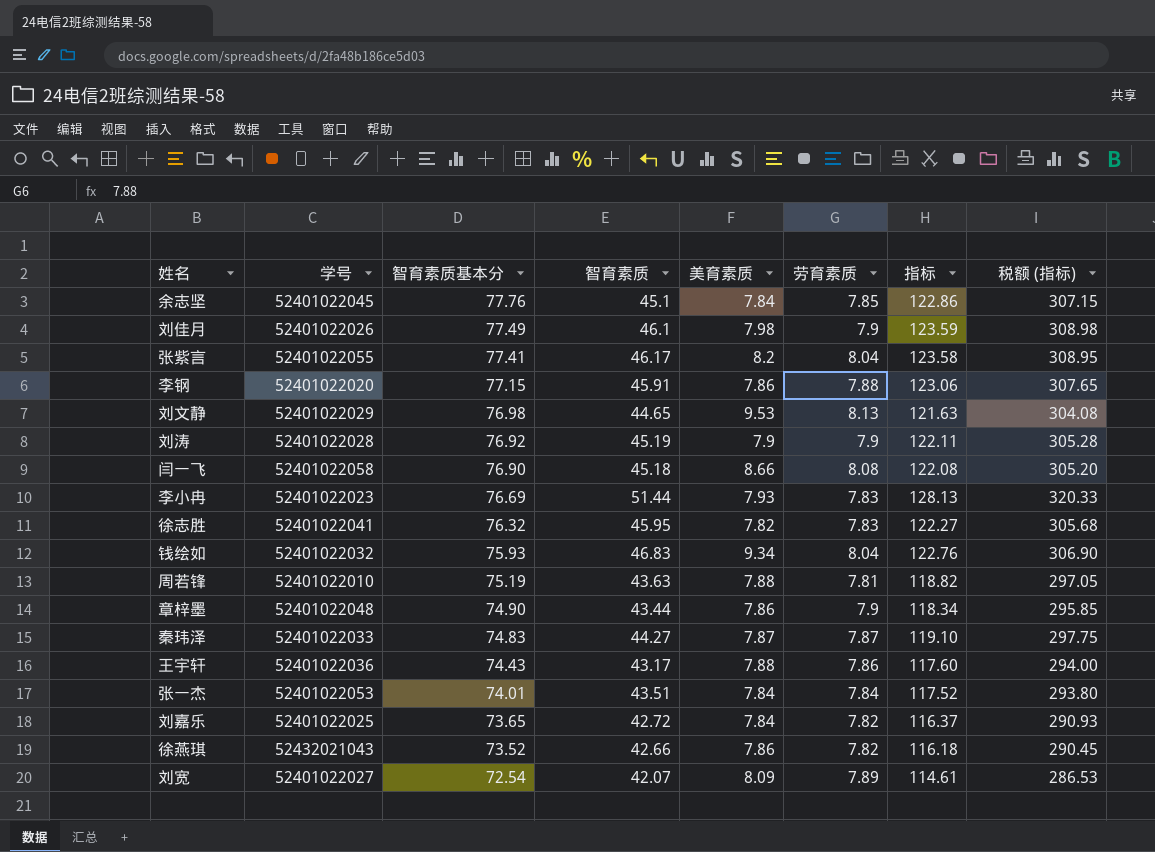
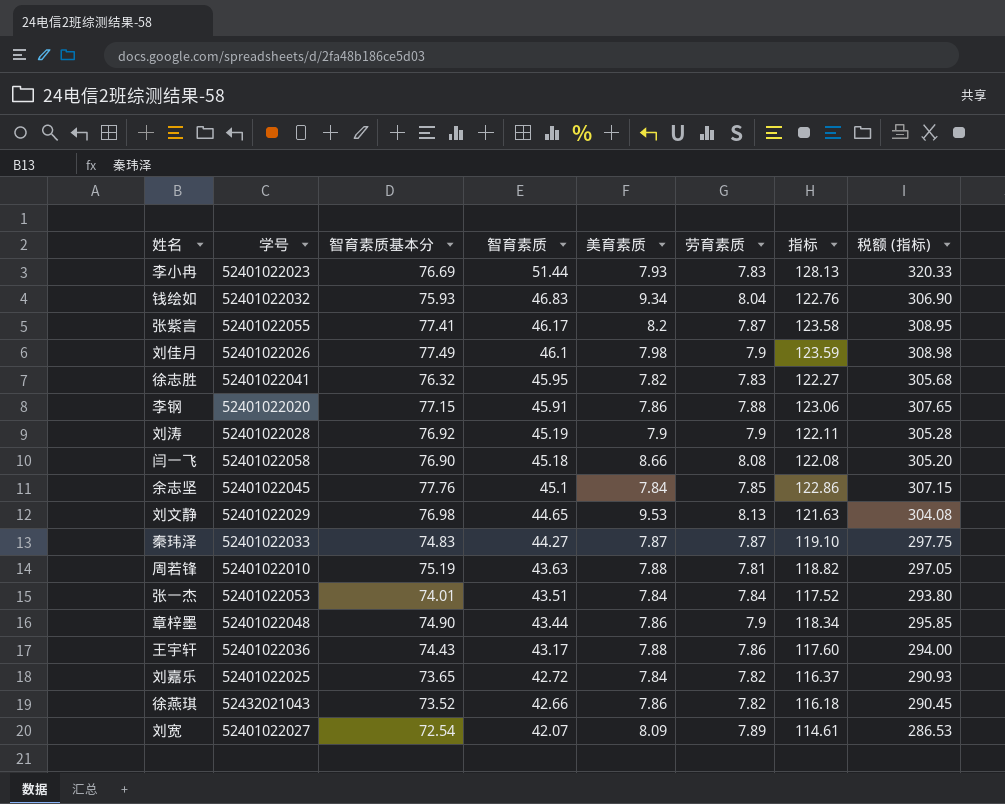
row order: 智育素质基本分 descending -> 智育素质 descending
张紫言 | 劳育素质: 8.04 -> 7.87

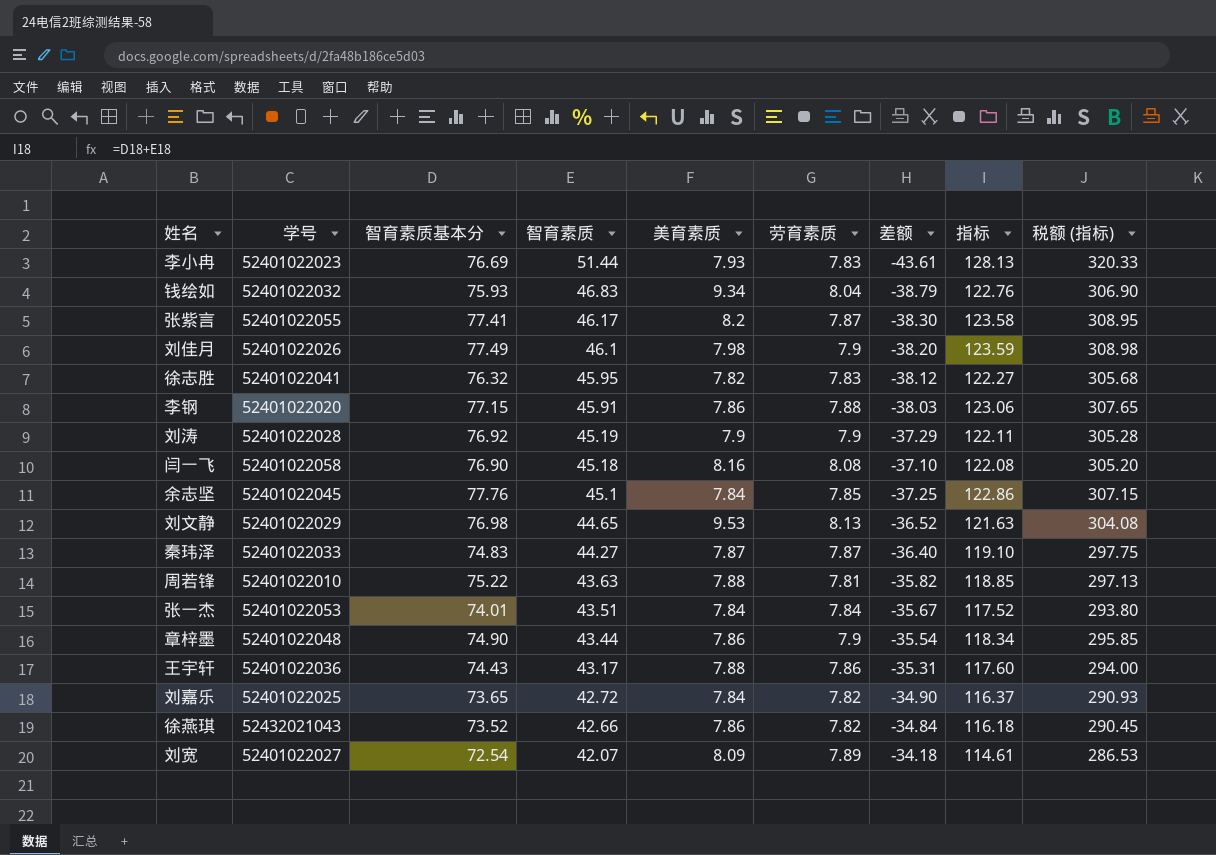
column 差额 | formula: none -> [劳育素质] - [智育素质]
闫一飞 | 美育素质: 8.66 -> 8.16
周若锋 | 智育素质基本分: 75.19 -> 75.22
周若锋 | 指标: 118.82 -> 118.85
周若锋 | 税额 (指标): 297.05 -> 297.13

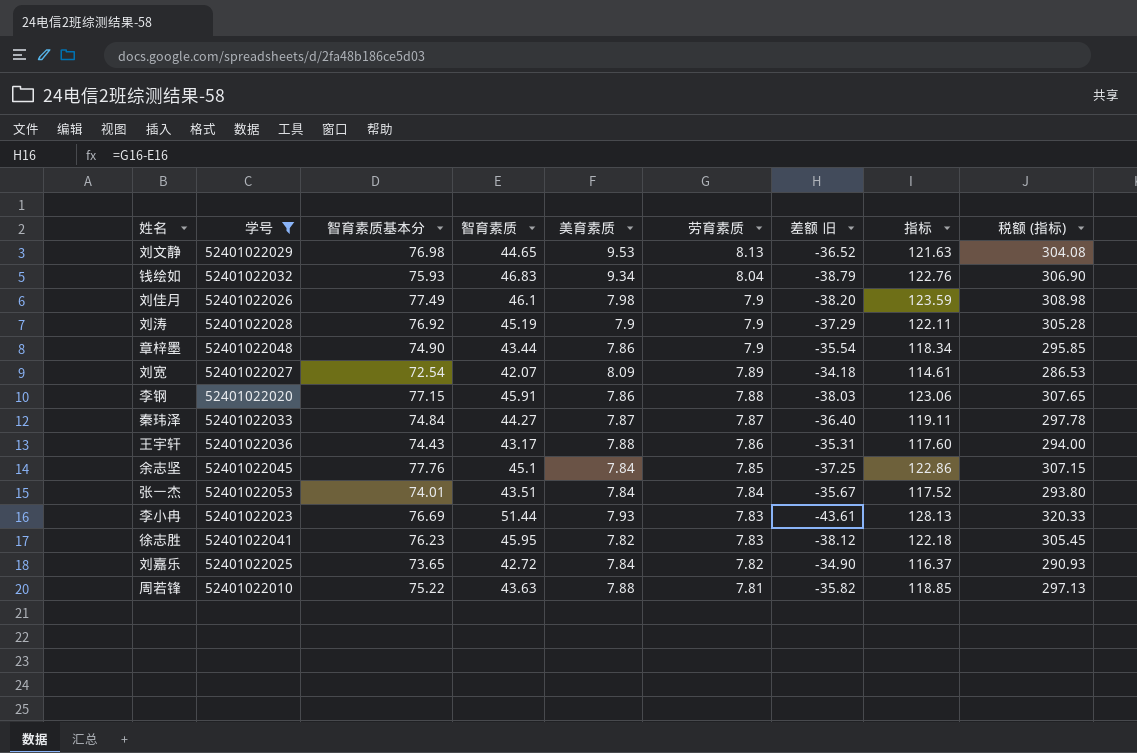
filter: none -> 学号 <= 52401022053
row order: 智育素质 descending -> 劳育素质 descending
column name: 差额 -> 差额 旧
秦玮泽 | 智育素质基本分: 74.83 -> 74.84
秦玮泽 | 指标: 119.10 -> 119.11
秦玮泽 | 税额 (指标): 297.75 -> 297.78
徐志胜 | 智育素质基本分: 76.32 -> 76.23
徐志胜 | 指标: 122.27 -> 122.18
徐志胜 | 税额 (指标): 305.68 -> 305.45

